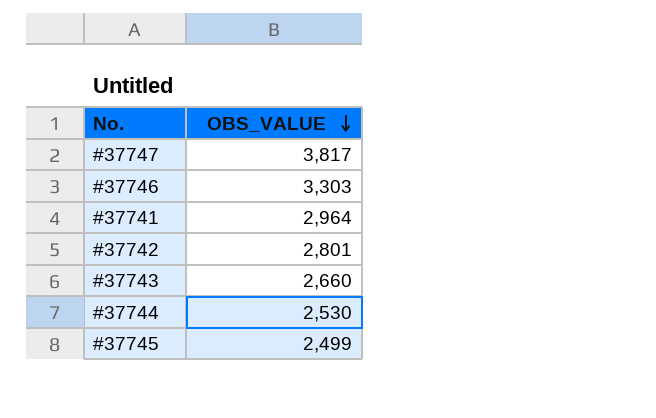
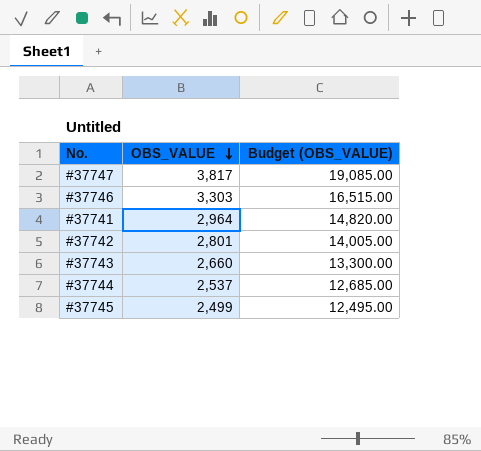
column Budget (OBS_VALUE) | formula: none -> [OBS_VALUE] * 5
#37744 | OBS_VALUE: 2,530 -> 2,537

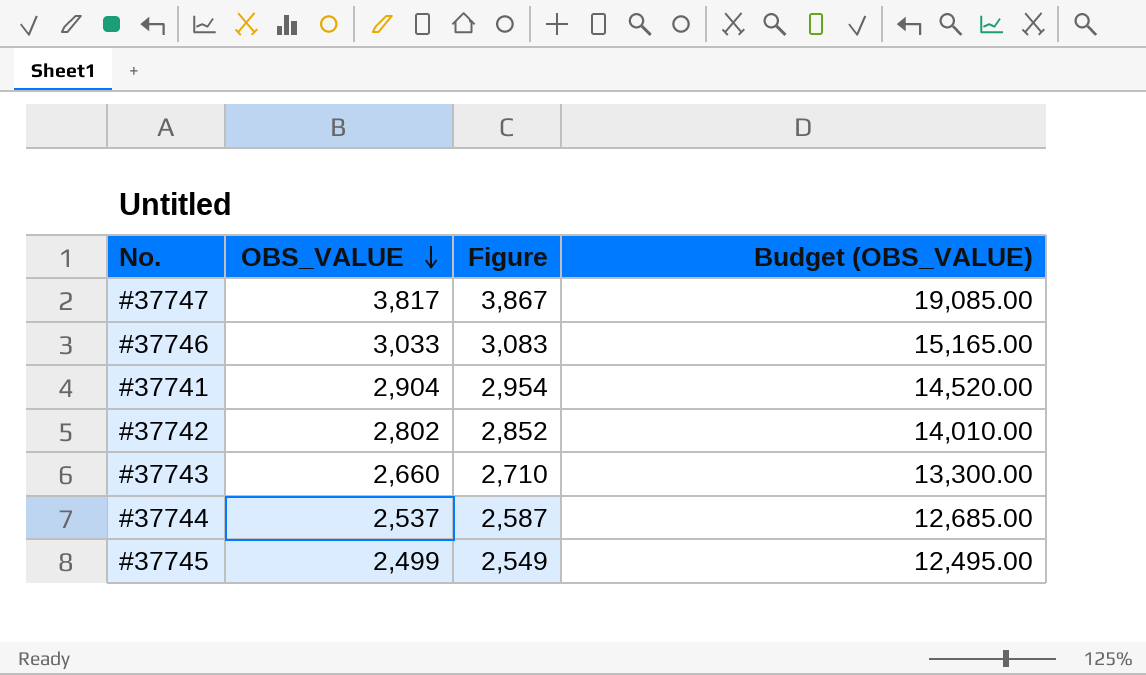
column Figure | formula: none -> [OBS_VALUE] + 50
#37746 | OBS_VALUE: 3,303 -> 3,033
#37746 | Budget (OBS_VALUE): 16,515.00 -> 15,165.00
#37741 | OBS_VALUE: 2,964 -> 2,904
#37741 | Budget (OBS_VALUE): 14,820.00 -> 14,520.00
#37742 | OBS_VALUE: 2,801 -> 2,802
#37742 | Budget (OBS_VALUE): 14,005.00 -> 14,010.00

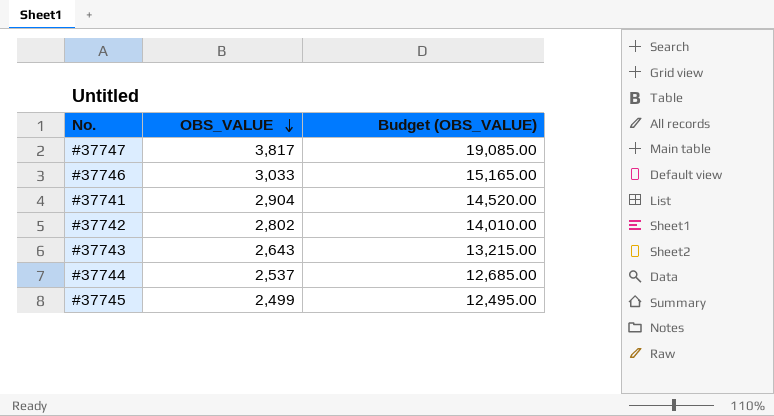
column Figure | formula: [OBS_VALUE] + 50 -> none
#37743 | OBS_VALUE: 2,660 -> 2,643
#37743 | Budget (OBS_VALUE): 13,300.00 -> 13,215.00

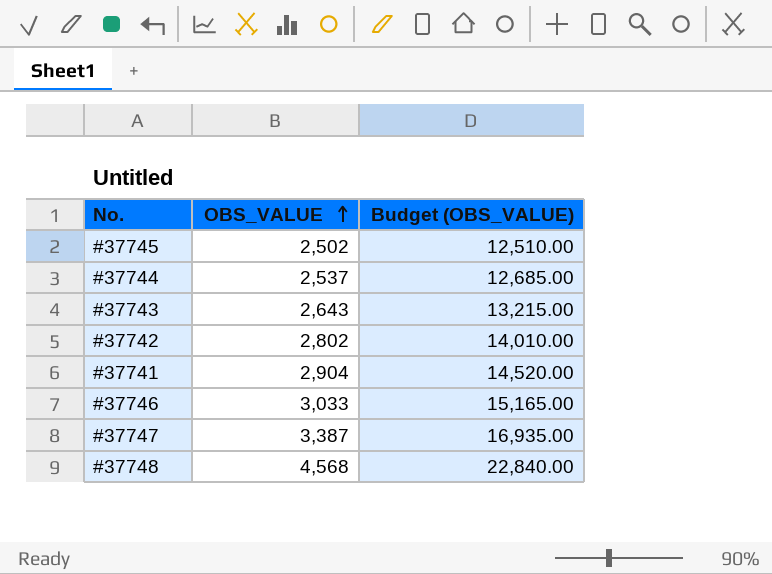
row order: OBS_VALUE descending -> OBS_VALUE ascending
#37745 | OBS_VALUE: 2,499 -> 2,502
#37745 | Budget (OBS_VALUE): 12,495.00 -> 12,510.00
#37747 | OBS_VALUE: 3,817 -> 3,387
#37747 | Budget (OBS_VALUE): 19,085.00 -> 16,935.00
row #37748: none -> 4,568 | 22,840.00

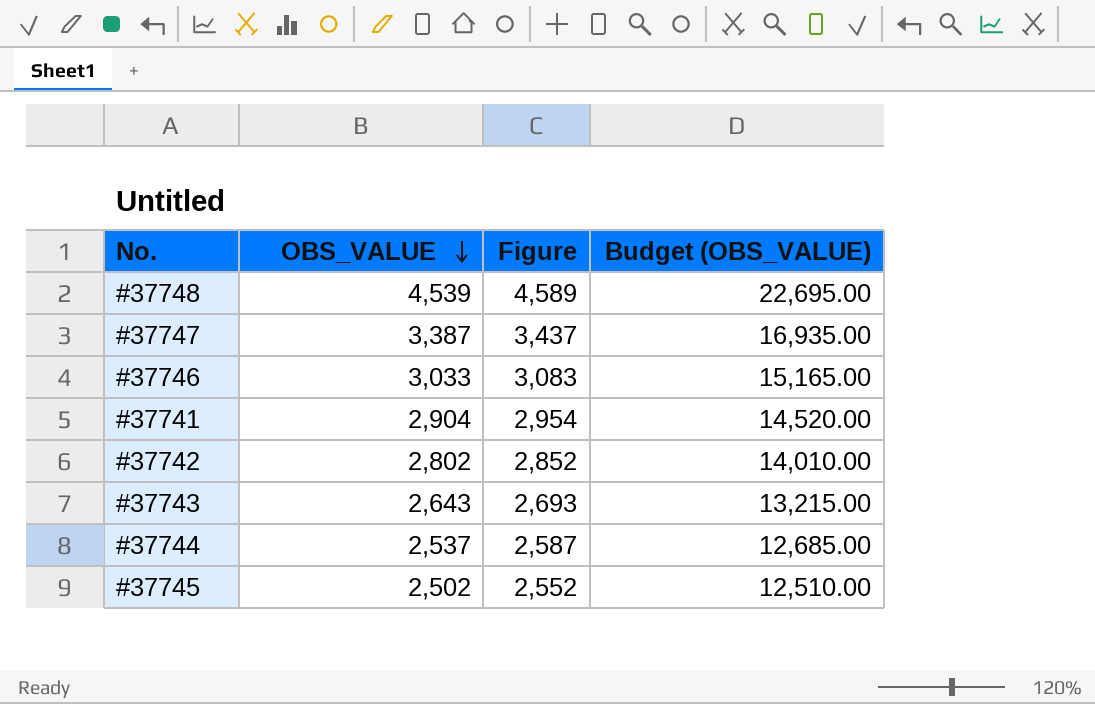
row order: OBS_VALUE ascending -> OBS_VALUE descending
column Figure | formula: none -> [OBS_VALUE] + 50
#37748 | OBS_VALUE: 4,568 -> 4,539
#37748 | Budget (OBS_VALUE): 22,840.00 -> 22,695.00

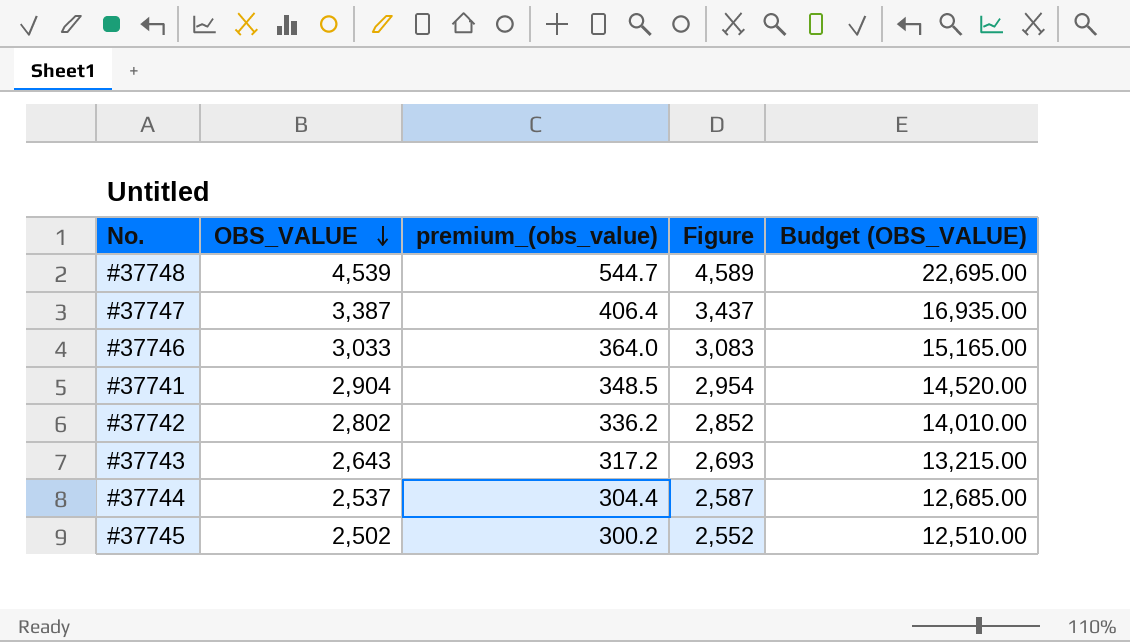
column premium_(obs_value) | formula: none -> [OBS_VALUE] * 0.12

